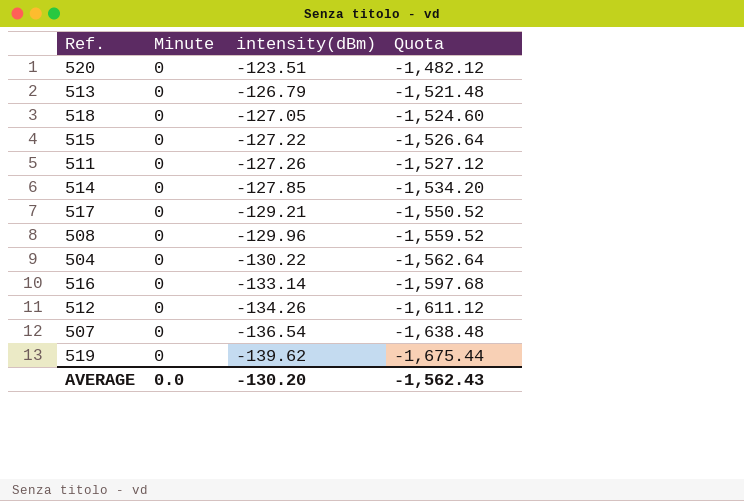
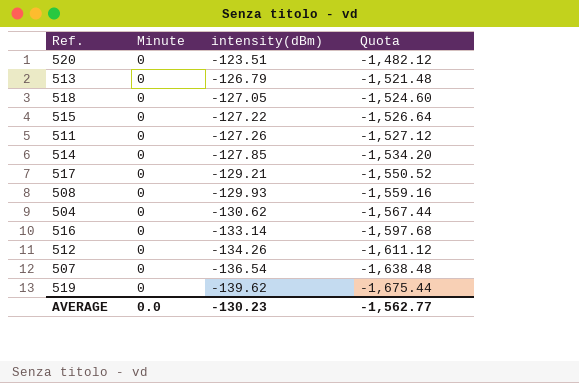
508 | intensity(dBm): -129.96 -> -129.93
508 | Quota: -1,559.52 -> -1,559.16
504 | intensity(dBm): -130.22 -> -130.62
504 | Quota: -1,562.64 -> -1,567.44
AVERAGE | intensity(dBm): -130.20 -> -130.23
AVERAGE | Quota: -1,562.43 -> -1,562.77

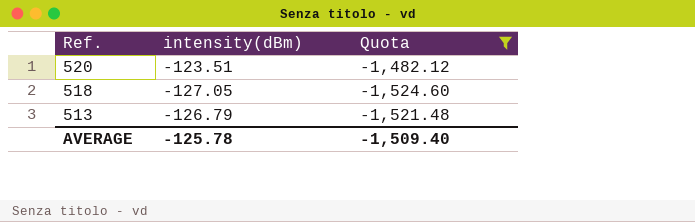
filter: none -> Quota >= -1,524.60
row order: intensity(dBm) descending -> Ref. descending
column Minute | position: 2 -> none
AVERAGE | intensity(dBm): -130.23 -> -125.78
AVERAGE | Quota: -1,562.77 -> -1,509.40

